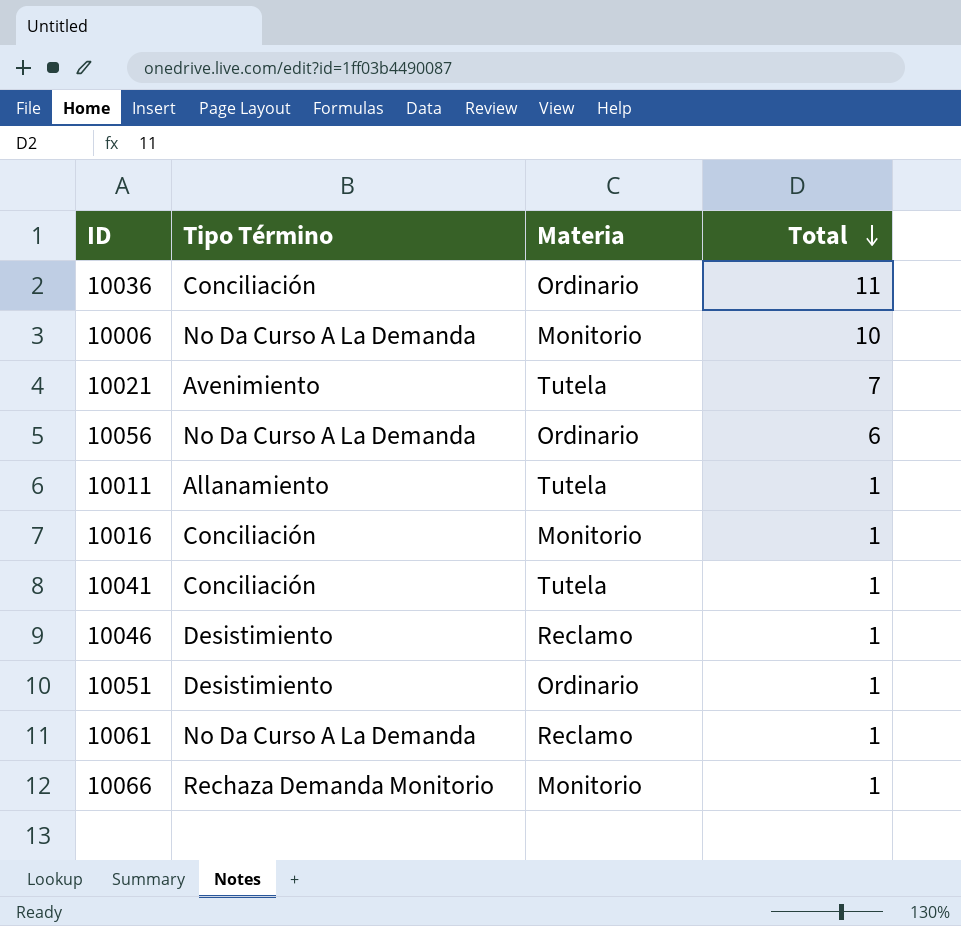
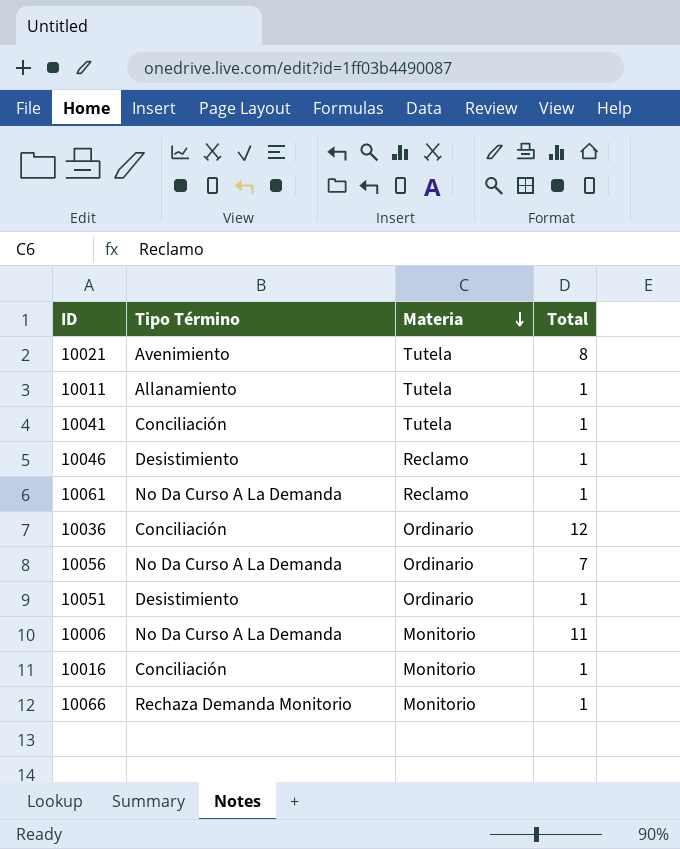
row order: Total descending -> Materia descending
10021 | Total: 7 -> 8
10036 | Total: 11 -> 12
10056 | Total: 6 -> 7
10006 | Total: 10 -> 11

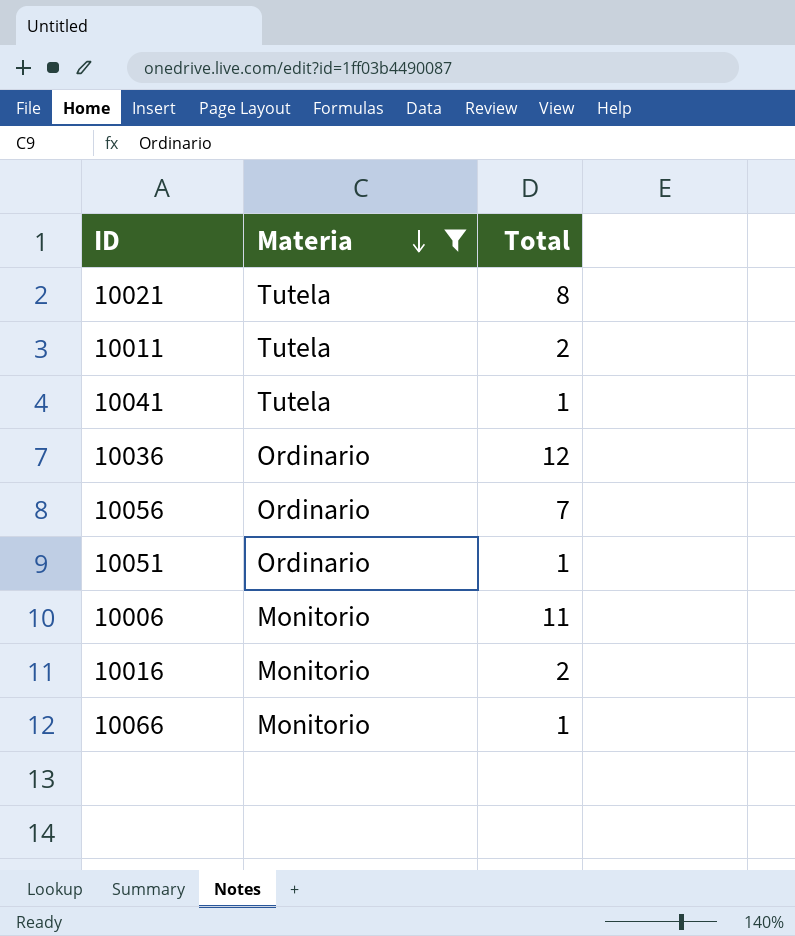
filter: none -> Materia != Reclamo
column Tipo Término | position: 2 -> none
10011 | Total: 1 -> 2
10016 | Total: 1 -> 2

